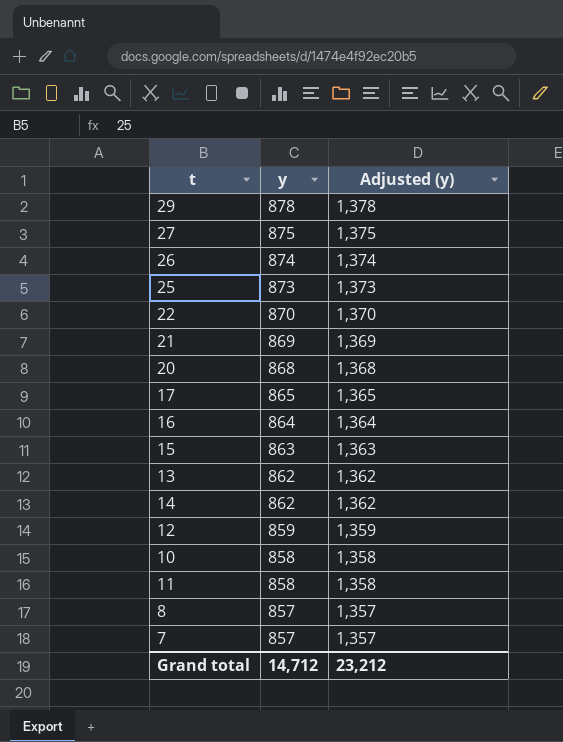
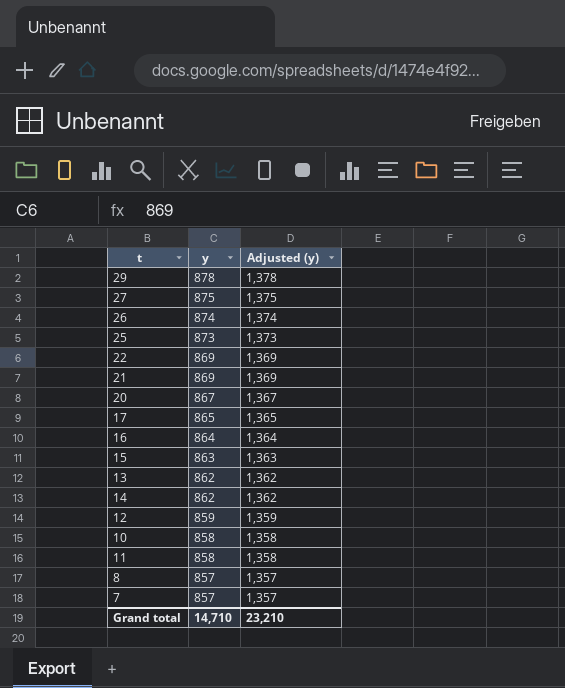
22 | y: 870 -> 869
22 | Adjusted (y): 1,370 -> 1,369
20 | y: 868 -> 867
20 | Adjusted (y): 1,368 -> 1,367
Grand total | y: 14,712 -> 14,710
Grand total | Adjusted (y): 23,212 -> 23,210

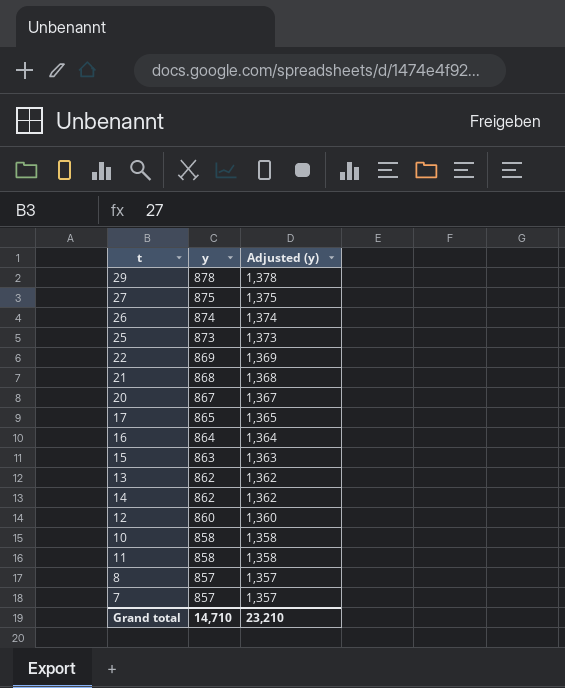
21 | y: 869 -> 868
21 | Adjusted (y): 1,369 -> 1,368
12 | y: 859 -> 860
12 | Adjusted (y): 1,359 -> 1,360

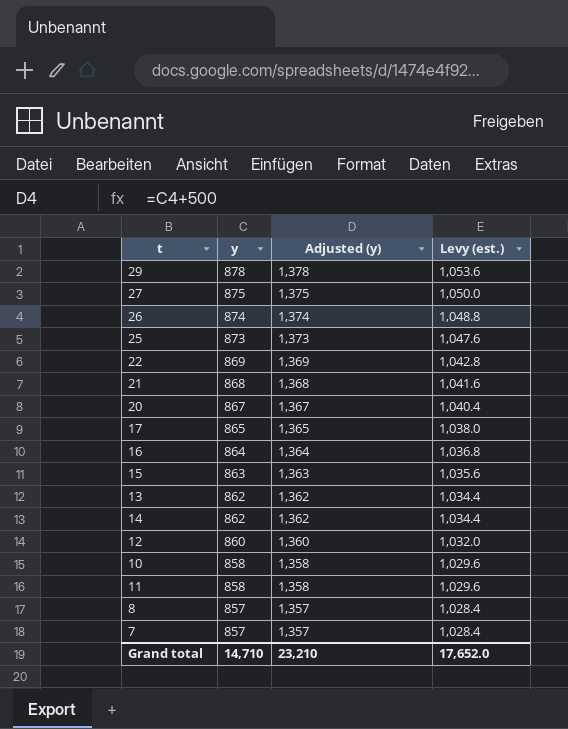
column Levy (est.) | formula: none -> [y] * 1.2

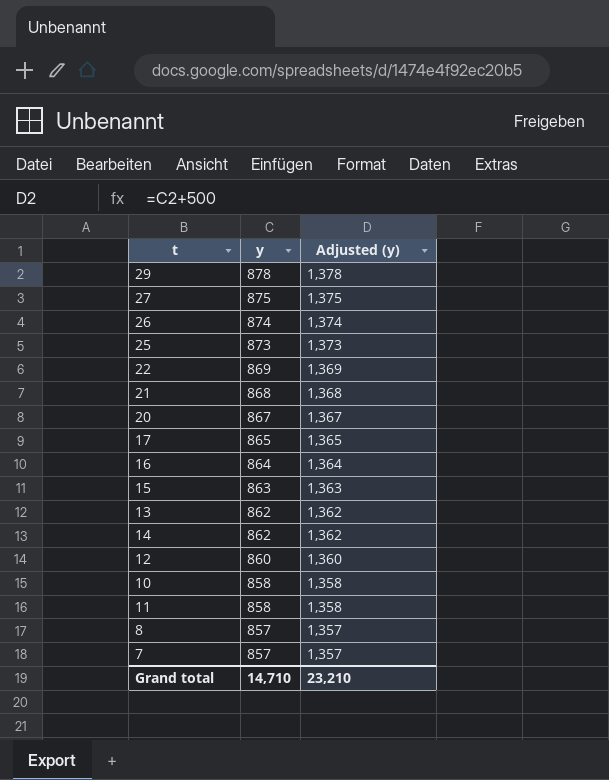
column Levy (est.) | formula: [y] * 1.2 -> none

